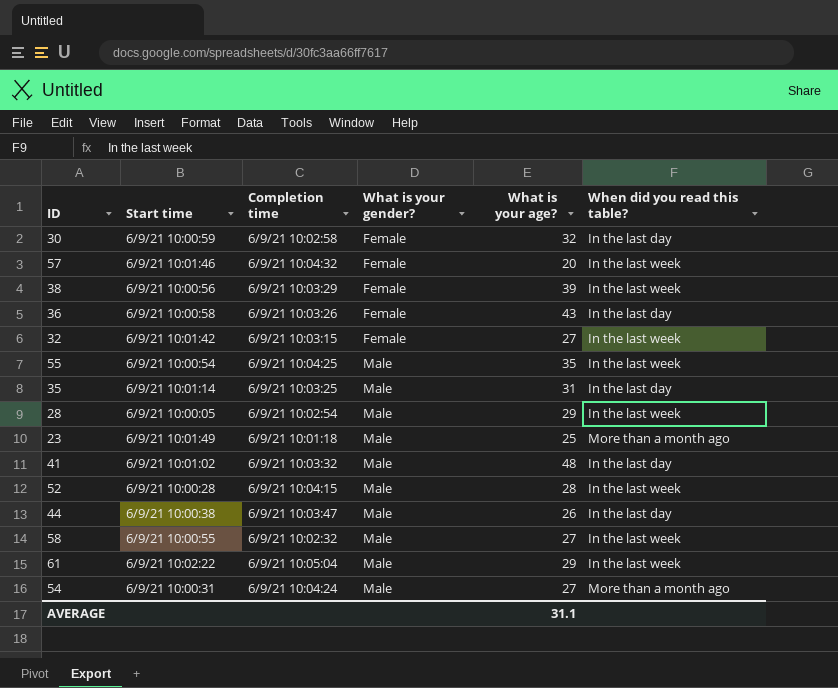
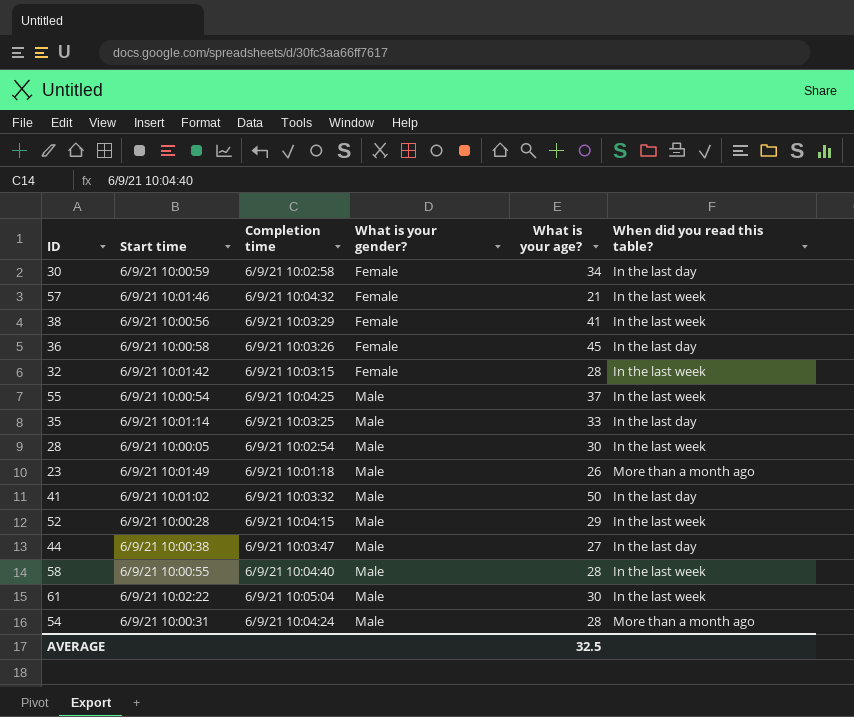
30 | What is your age?: 32 -> 34
57 | What is your age?: 20 -> 21
38 | What is your age?: 39 -> 41
36 | What is your age?: 43 -> 45
32 | What is your age?: 27 -> 28
55 | What is your age?: 35 -> 37
35 | What is your age?: 31 -> 33
28 | What is your age?: 29 -> 30
23 | What is your age?: 25 -> 26
41 | What is your age?: 48 -> 50
52 | What is your age?: 28 -> 29
44 | What is your age?: 26 -> 27
58 | Completion time: 6/9/21 10:02:32 -> 6/9/21 10:04:40
58 | What is your age?: 27 -> 28
61 | What is your age?: 29 -> 30
54 | What is your age?: 27 -> 28
AVERAGE | What is your age?: 31.1 -> 32.5

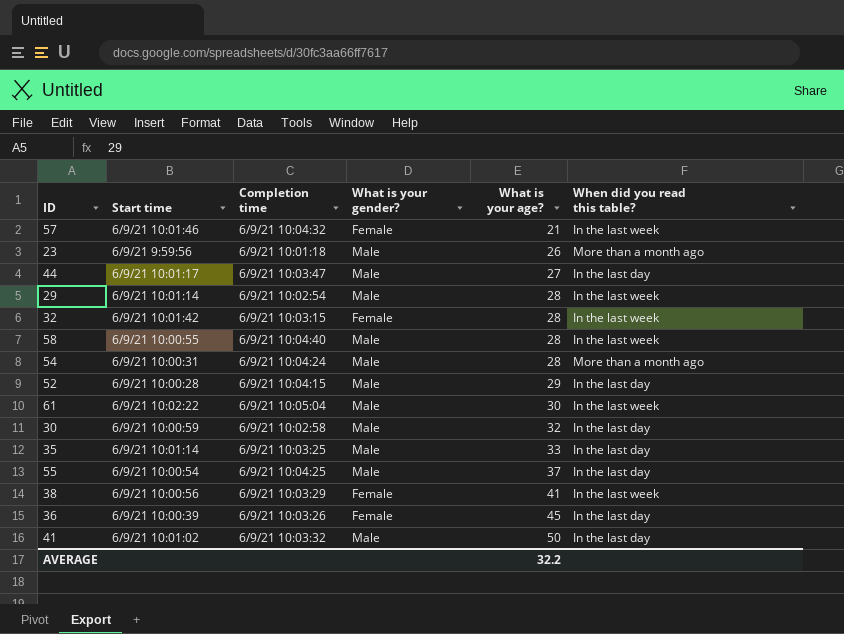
row order: What is your gender? ascending -> What is your age? ascending
row 28: 6/9/21 10:00:05 | 6/9/21 10:02:54 | Male | 30 | In the last week -> none
23 | Start time: 6/9/21 10:01:49 -> 6/9/21 9:59:56
44 | Start time: 6/9/21 10:00:38 -> 6/9/21 10:01:17
row 29: none -> 6/9/21 10:01:14 | 6/9/21 10:02:54 | Male | 28 | In the last week
52 | When did you read this table?: In the last week -> In the last day
30 | What is your gender?: Female -> Male
30 | What is your age?: 34 -> 32
55 | When did you read this table?: In the last week -> In the last day
36 | Start time: 6/9/21 10:00:58 -> 6/9/21 10:00:39
AVERAGE | What is your age?: 32.5 -> 32.2

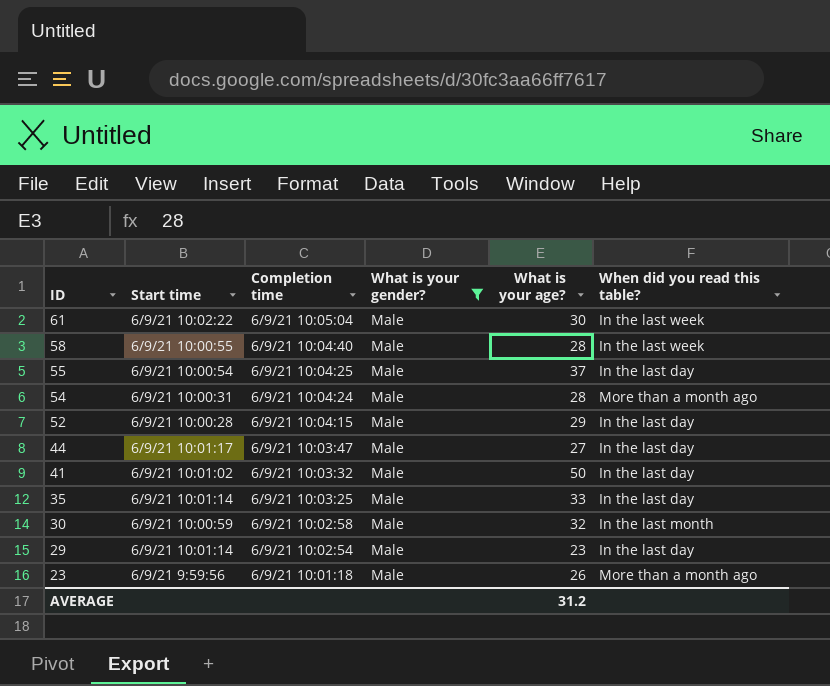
filter: none -> What is your gender? = Male
row order: What is your age? ascending -> ID descending
30 | When did you read this table?: In the last day -> In the last month
29 | What is your age?: 28 -> 23
29 | When did you read this table?: In the last week -> In the last day
AVERAGE | What is your age?: 32.2 -> 31.2

